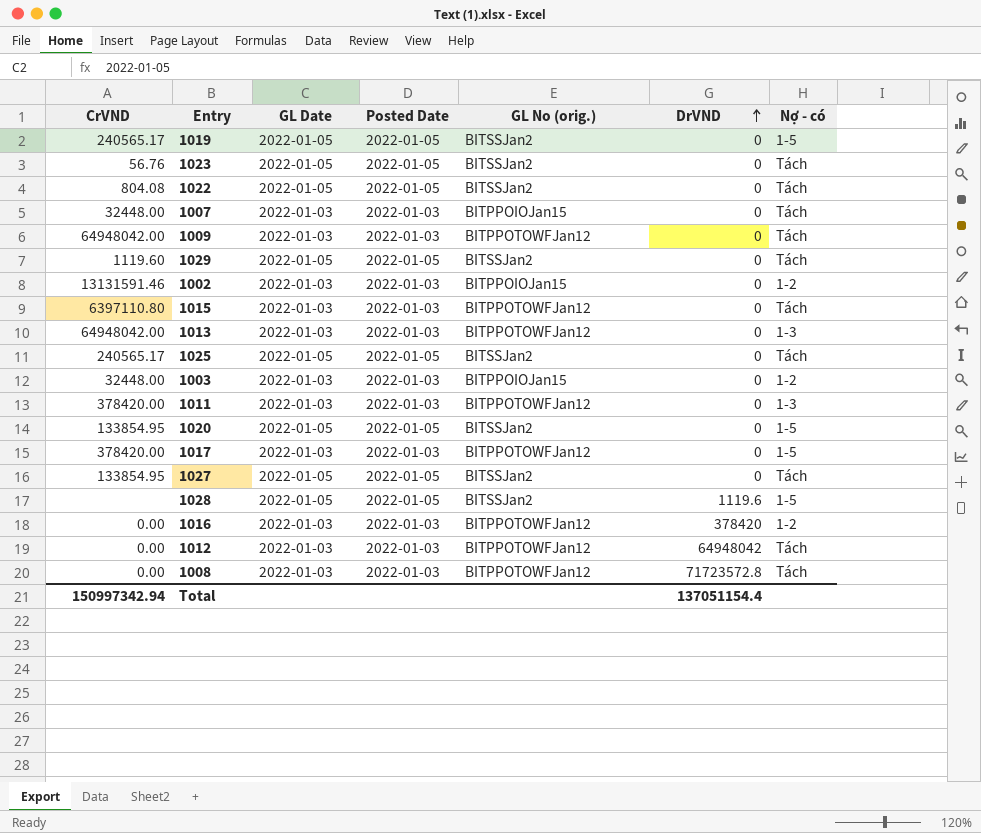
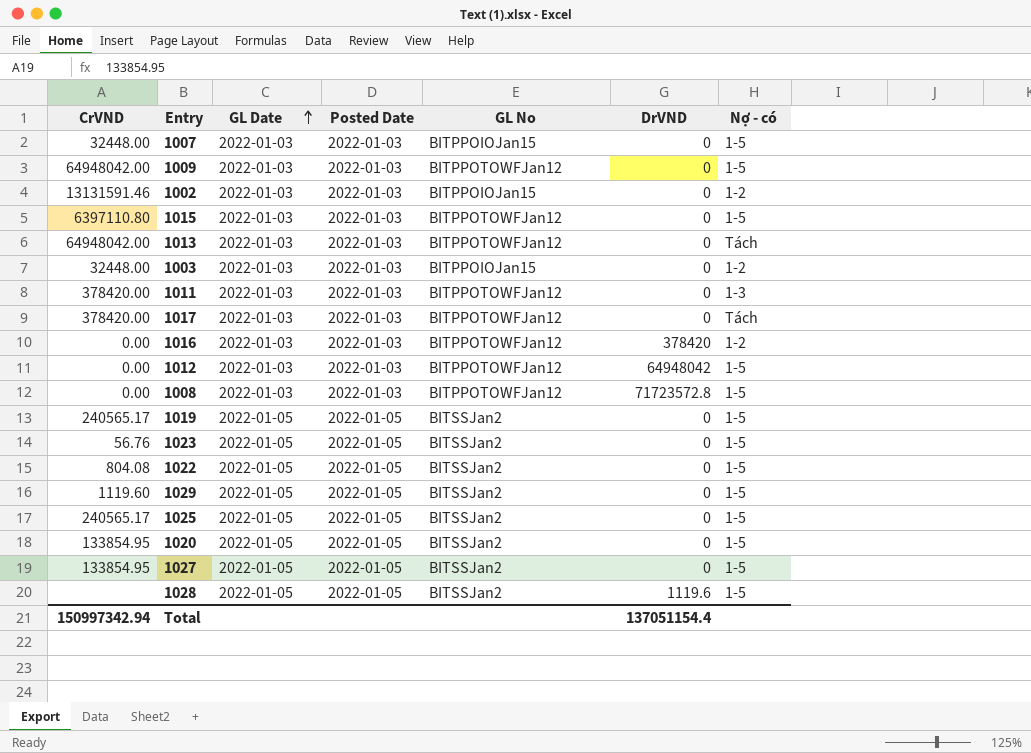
row order: DrVND ascending -> GL Date ascending
column name: GL No (orig.) -> GL No
1007 | Nợ - có: Tách -> 1-5
1009 | Nợ - có: Tách -> 1-5
1015 | Nợ - có: Tách -> 1-5
1013 | Nợ - có: 1-3 -> Tách
1017 | Nợ - có: 1-5 -> Tách
1012 | Nợ - có: Tách -> 1-5
1008 | Nợ - có: Tách -> 1-5
1023 | Nợ - có: Tách -> 1-5
1022 | Nợ - có: Tách -> 1-5
1029 | Nợ - có: Tách -> 1-5
1025 | Nợ - có: Tách -> 1-5
1027 | Nợ - có: Tách -> 1-5

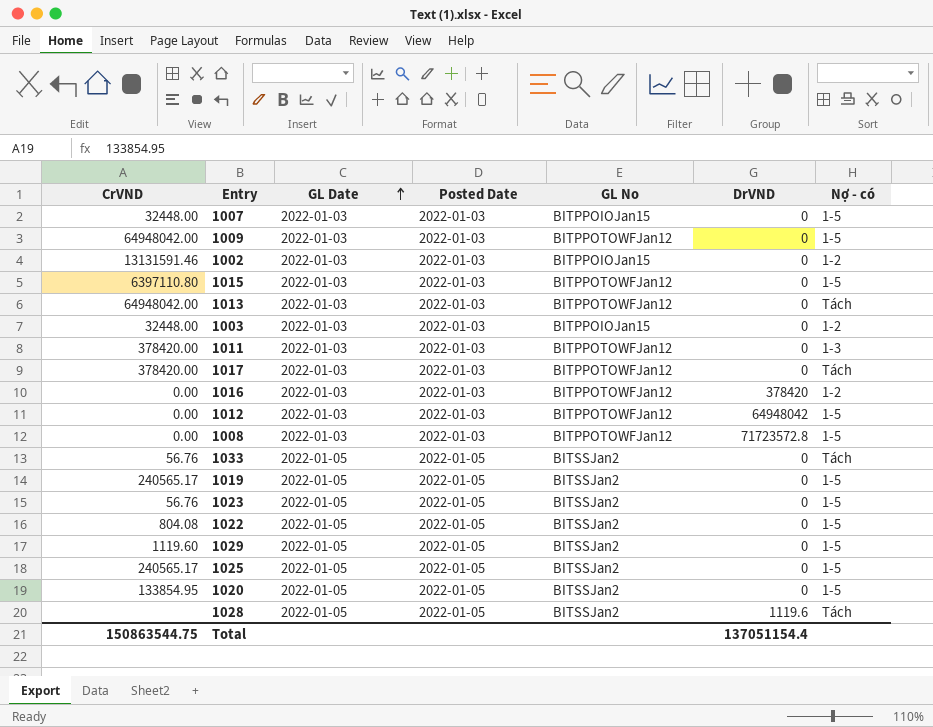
row 1027: 133854.95 | 2022-01-05 | 2022-01-05 | BITSSJan2 | 0 | 1-5 -> none
row 1033: none -> 56.76 | 2022-01-05 | 2022-01-05 | BITSSJan2 | 0 | Tách
1028 | Nợ - có: 1-5 -> Tách
Total | CrVND: 150997342.94 -> 150863544.75

